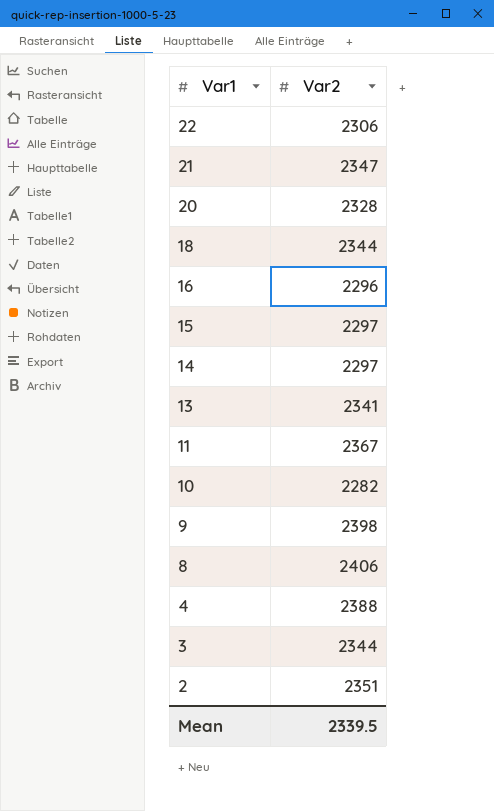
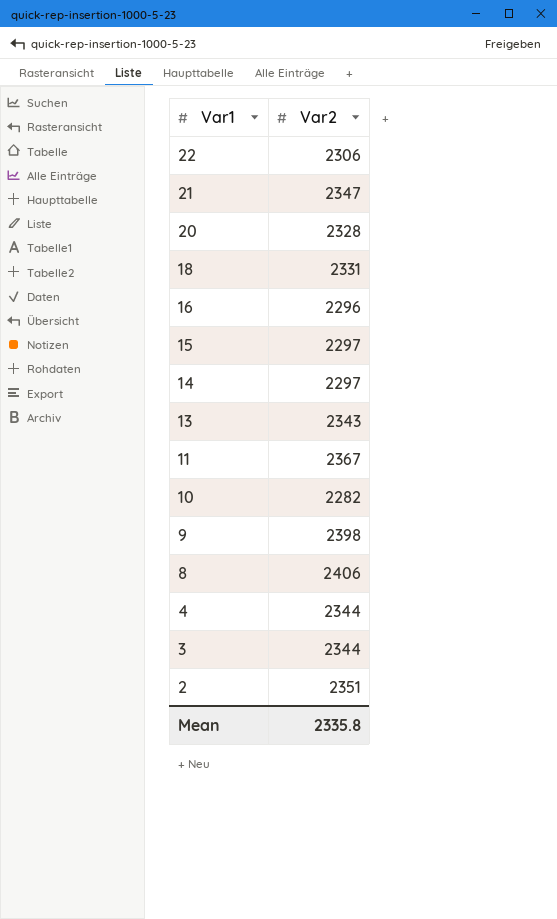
18 | Var2: 2344 -> 2331
13 | Var2: 2341 -> 2343
4 | Var2: 2388 -> 2344
Mean | Var2: 2339.5 -> 2335.8

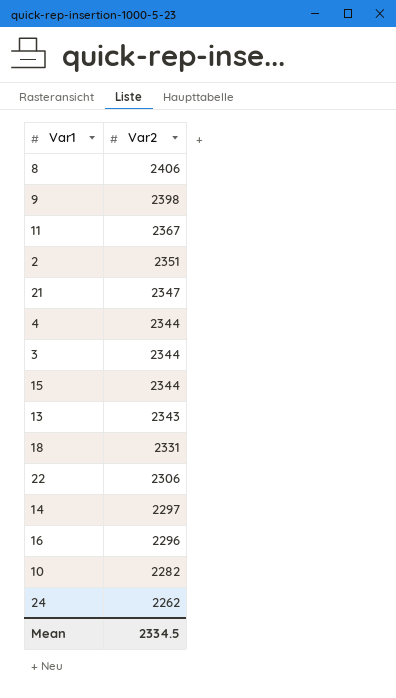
row order: Var1 descending -> Var2 descending
row 20: 2328 -> none
15 | Var2: 2297 -> 2344
row 24: none -> 2262
Mean | Var2: 2335.8 -> 2334.5

